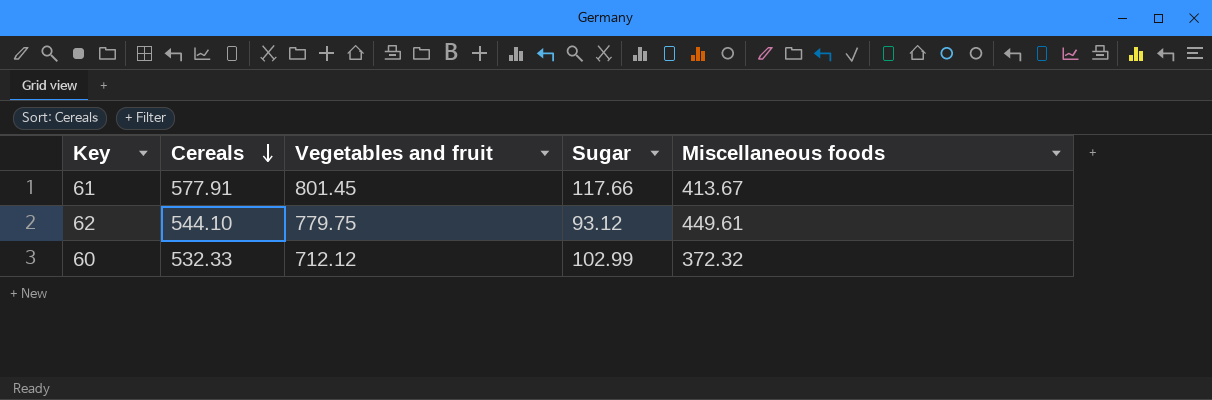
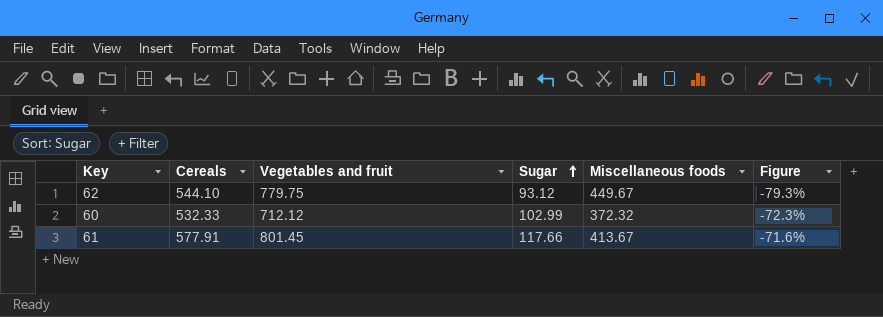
row order: Cereals descending -> Sugar ascending
column Figure | formula: none -> ([Sugar] - [Miscellaneous foods]) / [Miscellaneous foods]
62 | Miscellaneous foods: 449.61 -> 449.67

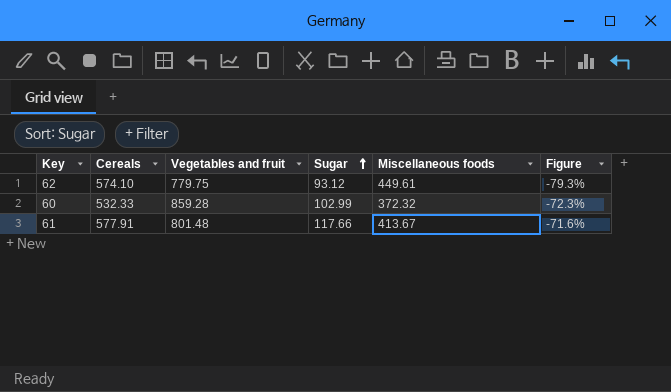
62 | Cereals: 544.10 -> 574.10
62 | Miscellaneous foods: 449.67 -> 449.61
60 | Vegetables and fruit: 712.12 -> 859.28
61 | Vegetables and fruit: 801.45 -> 801.48

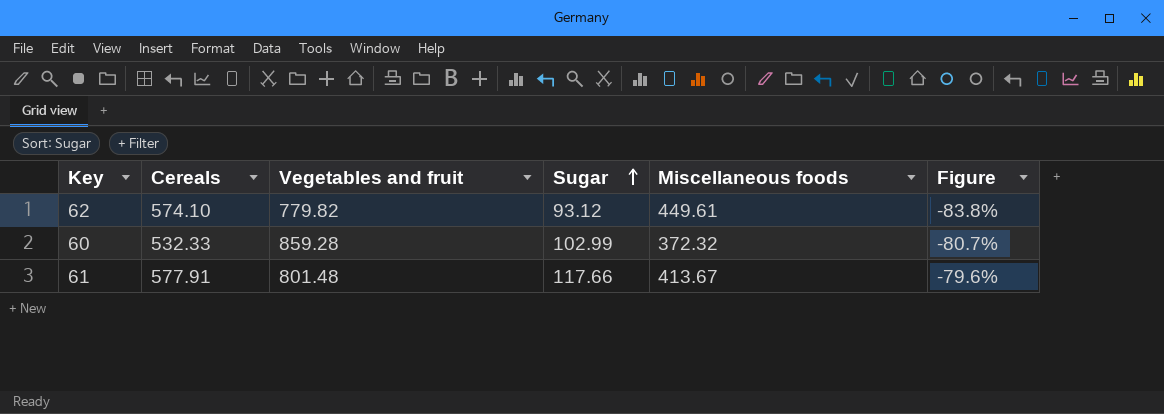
column Figure | formula: ([Sugar] - [Miscellaneous foods]) / [Miscellaneous foods] -> ([Sugar] - [Cereals]) / [Cereals]
62 | Vegetables and fruit: 779.75 -> 779.82

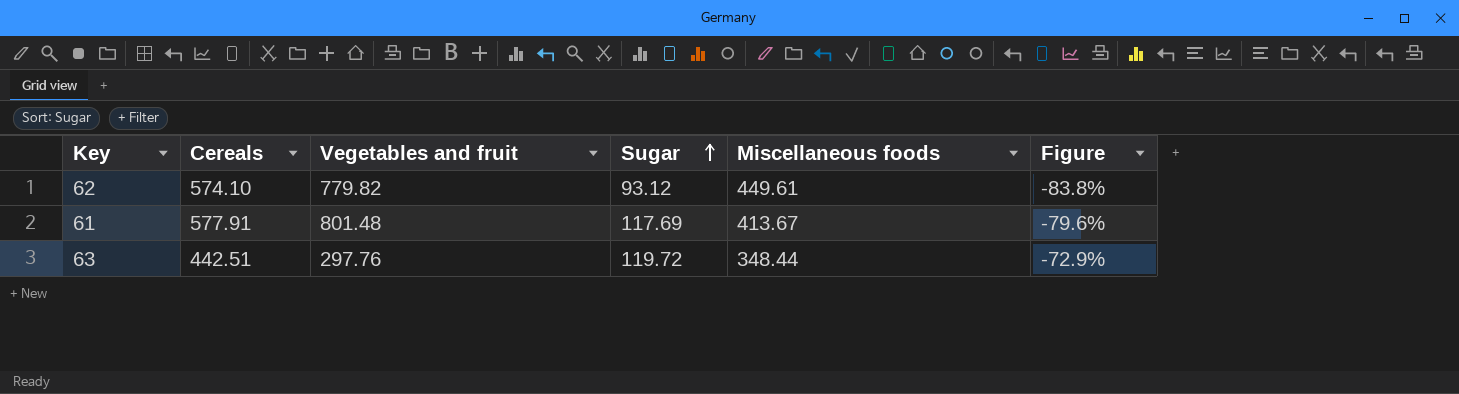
row 60: 532.33 | 859.28 | 102.99 | 372.32 | -80.7% -> none
61 | Sugar: 117.66 -> 117.69
row 63: none -> 442.51 | 297.76 | 119.72 | 348.44 | -72.9%

